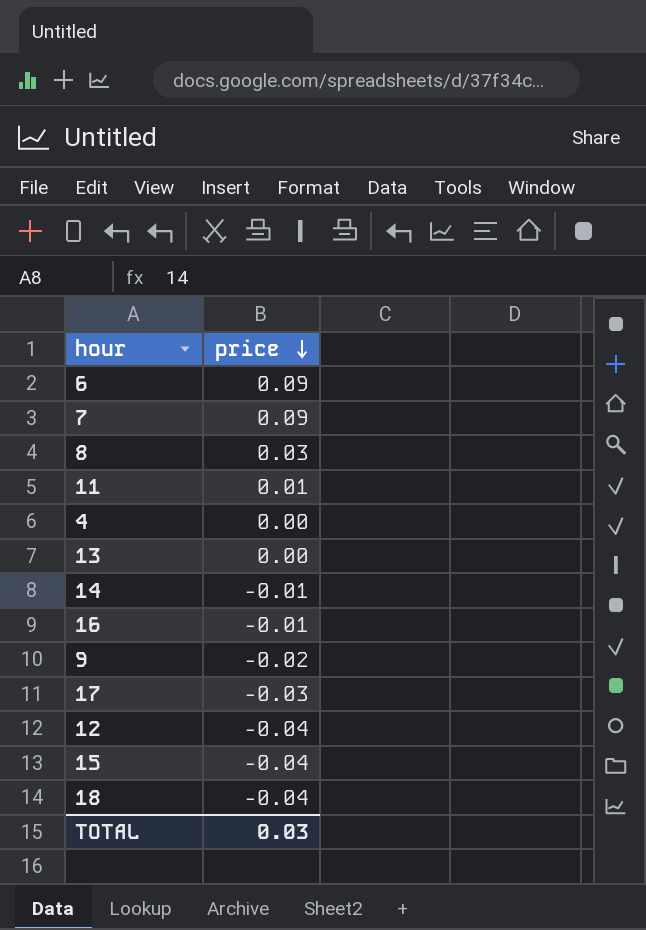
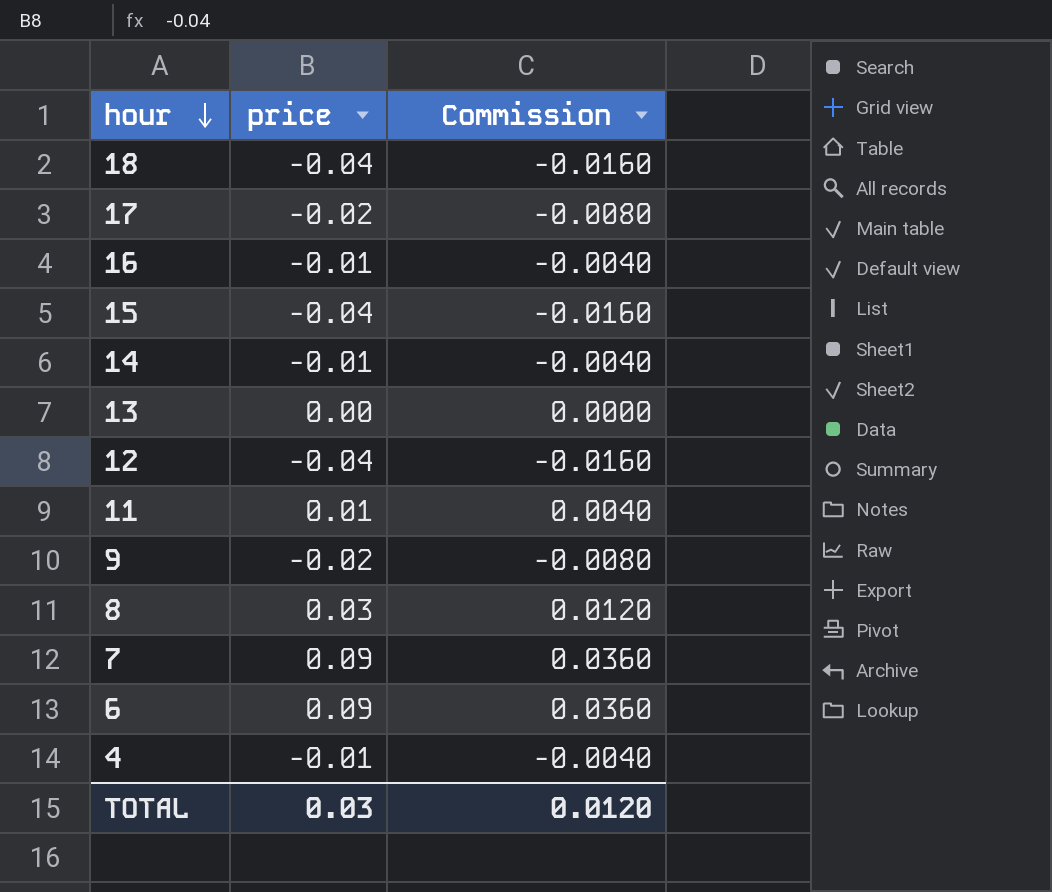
row order: price descending -> hour descending
column Commission | formula: none -> [price] * 0.4
17 | price: -0.03 -> -0.02
4 | price: 0.00 -> -0.01

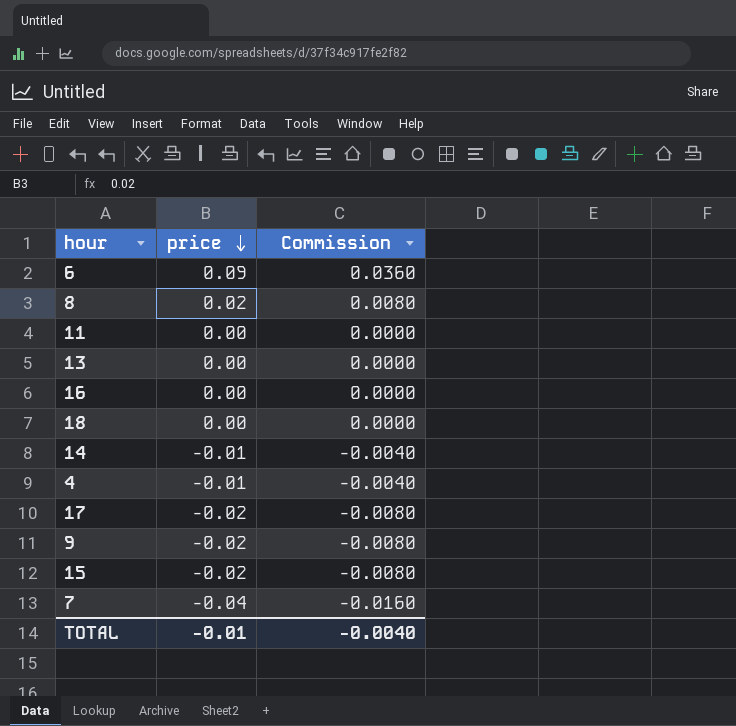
row order: hour descending -> price descending
row 12: -0.04 | -0.0160 -> none
8 | price: 0.03 -> 0.02
8 | Commission: 0.0120 -> 0.0080
11 | price: 0.01 -> 0.00
11 | Commission: 0.0040 -> 0.0000
16 | price: -0.01 -> 0.00
16 | Commission: -0.0040 -> 0.0000
18 | price: -0.04 -> 0.00
18 | Commission: -0.0160 -> 0.0000
15 | price: -0.04 -> -0.02
15 | Commission: -0.0160 -> -0.0080
7 | price: 0.09 -> -0.04
7 | Commission: 0.0360 -> -0.0160
TOTAL | price: 0.03 -> -0.01
TOTAL | Commission: 0.0120 -> -0.0040

